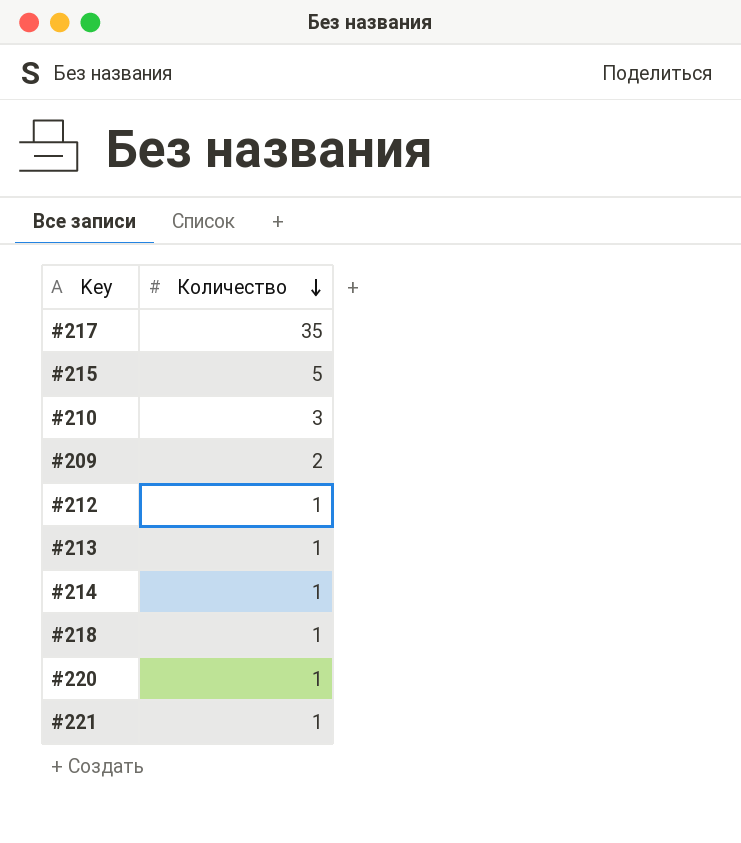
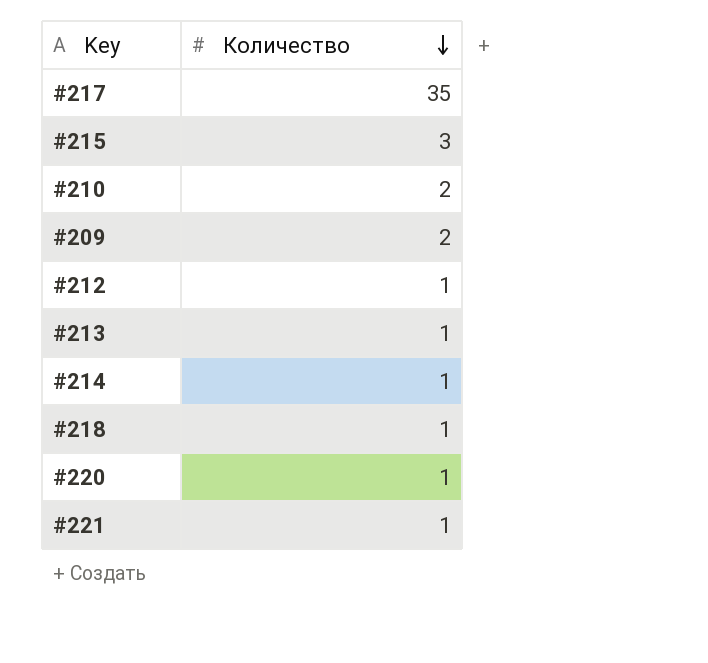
#215 | Количество: 5 -> 3
#210 | Количество: 3 -> 2

